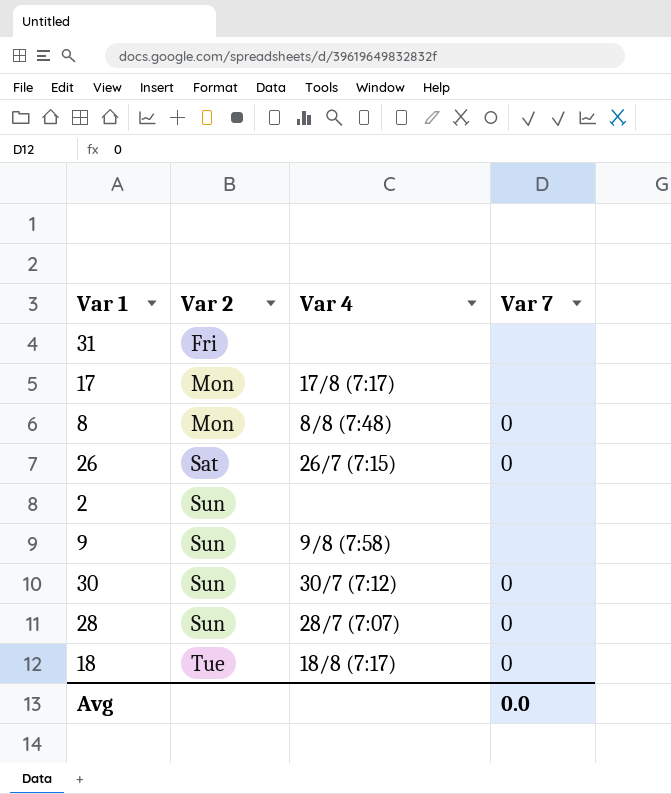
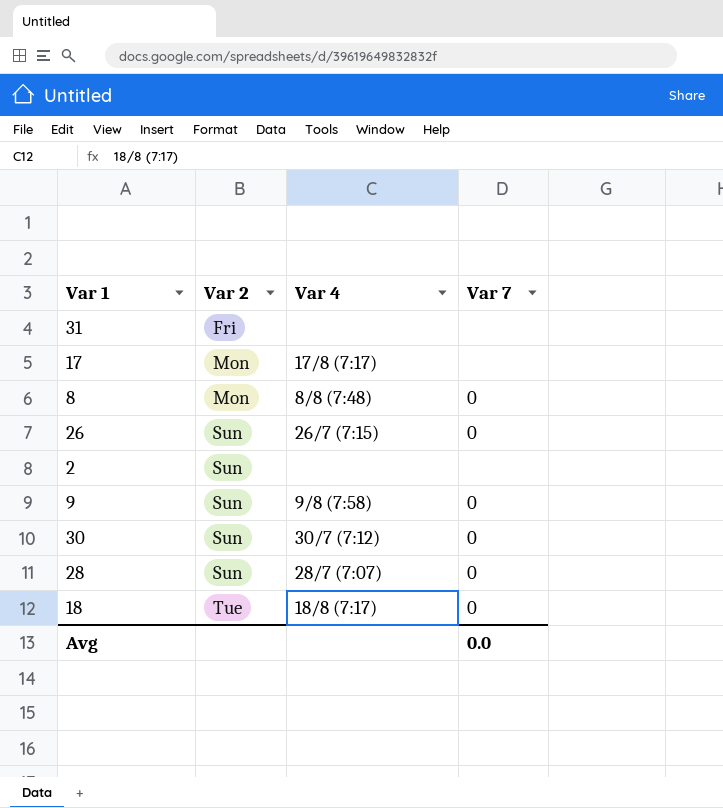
26 | Var 2: Sat -> Sun
9 | Var 7: none -> 0

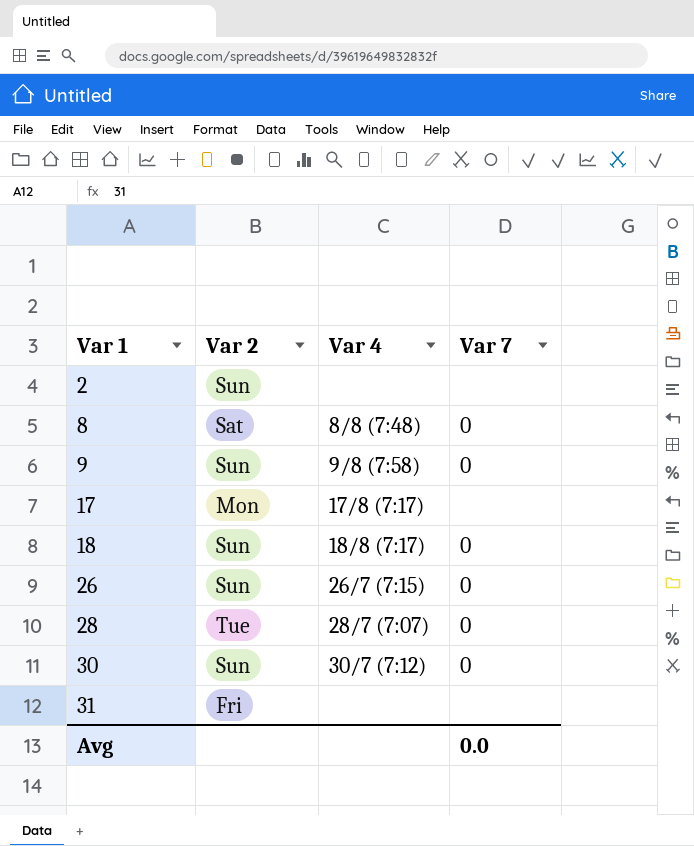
row order: Var 2 ascending -> Var 1 ascending
8 | Var 2: Mon -> Sat
18 | Var 2: Tue -> Sun
28 | Var 2: Sun -> Tue

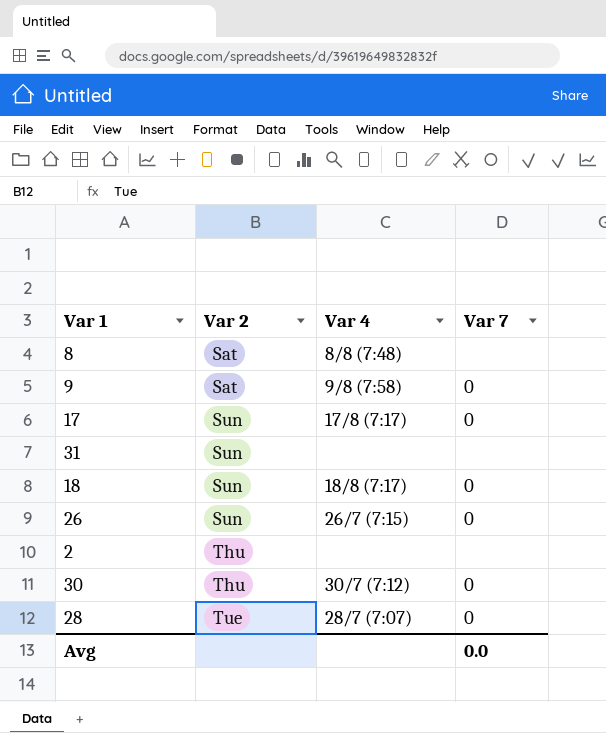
row order: Var 1 ascending -> Var 2 ascending
8 | Var 7: 0 -> none
9 | Var 2: Sun -> Sat
17 | Var 2: Mon -> Sun
17 | Var 7: none -> 0
31 | Var 2: Fri -> Sun
2 | Var 2: Sun -> Thu
30 | Var 2: Sun -> Thu

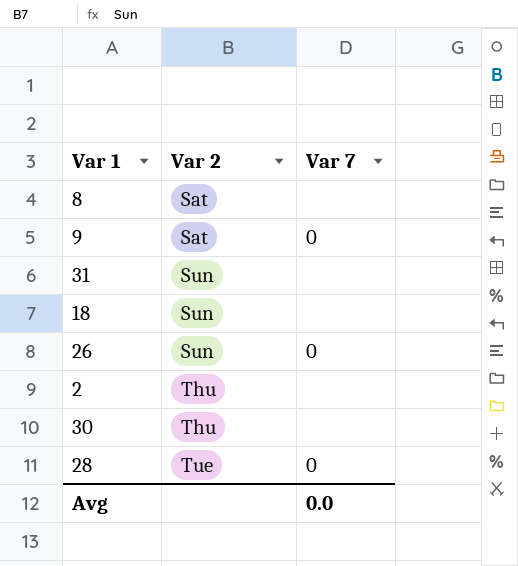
column Var 4 | position: 3 -> none
row 17: Sun | 17/8 (7:17) | 0 -> none
18 | Var 7: 0 -> none
30 | Var 7: 0 -> none

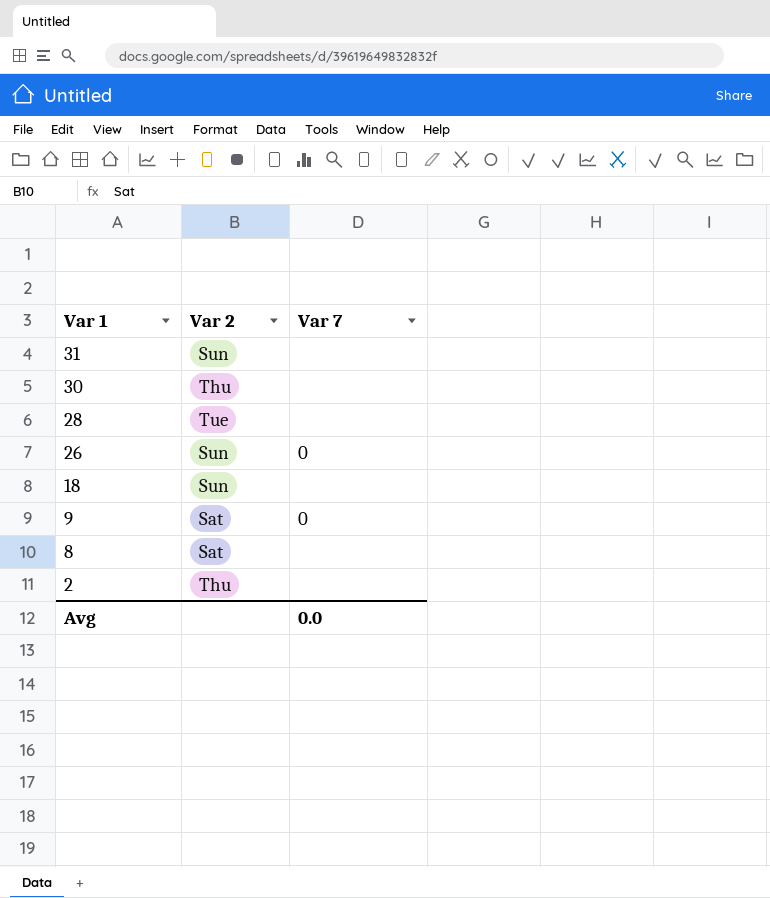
row order: Var 2 ascending -> Var 1 descending
28 | Var 7: 0 -> none

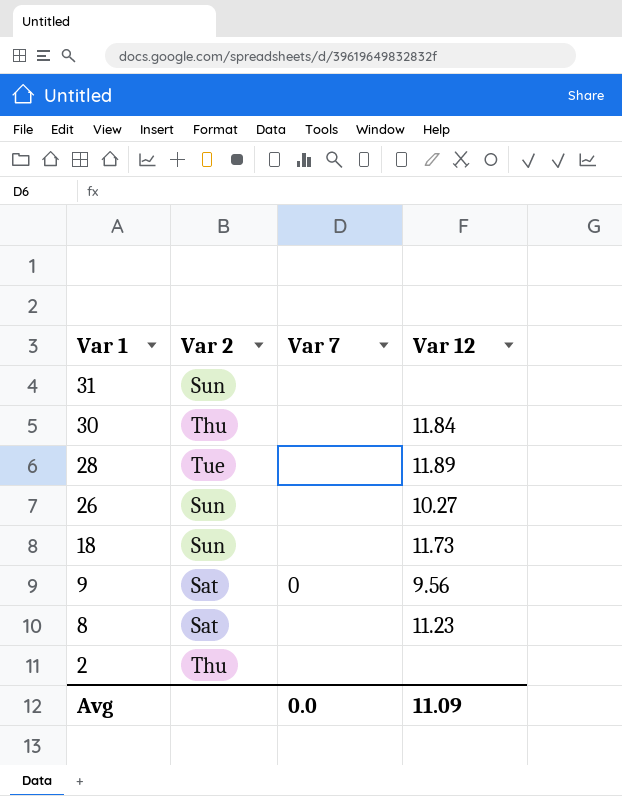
column Var 12 | position: none -> 4
26 | Var 7: 0 -> none

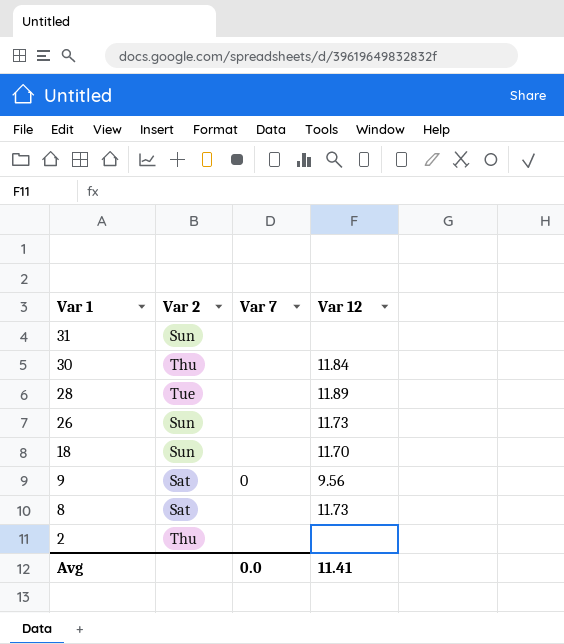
26 | Var 12: 10.27 -> 11.73
18 | Var 12: 11.73 -> 11.70
8 | Var 12: 11.23 -> 11.73
Avg | Var 12: 11.09 -> 11.41

